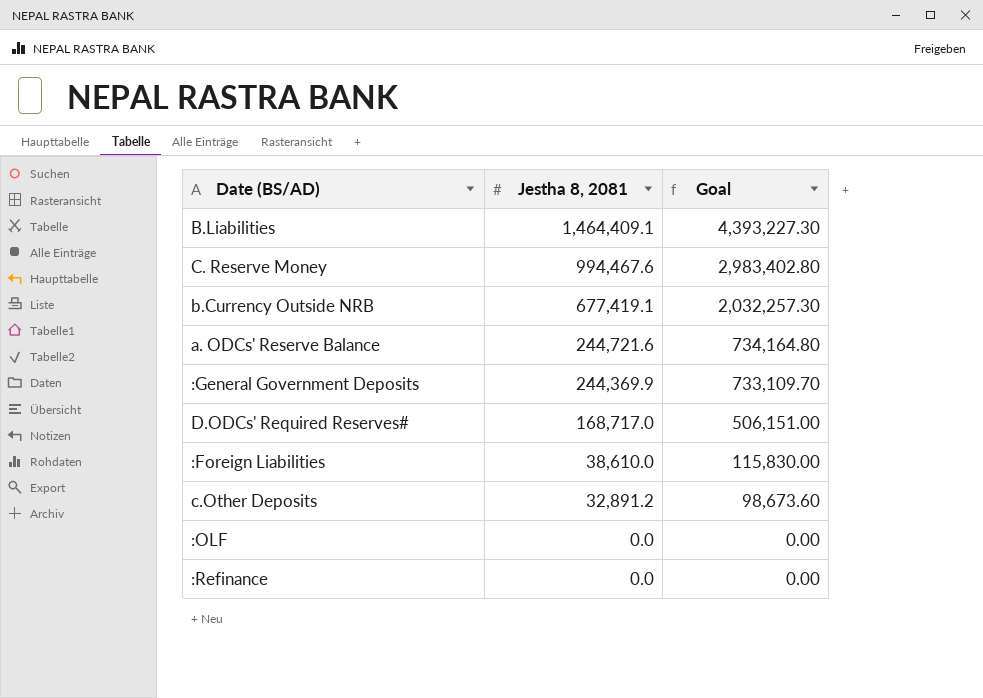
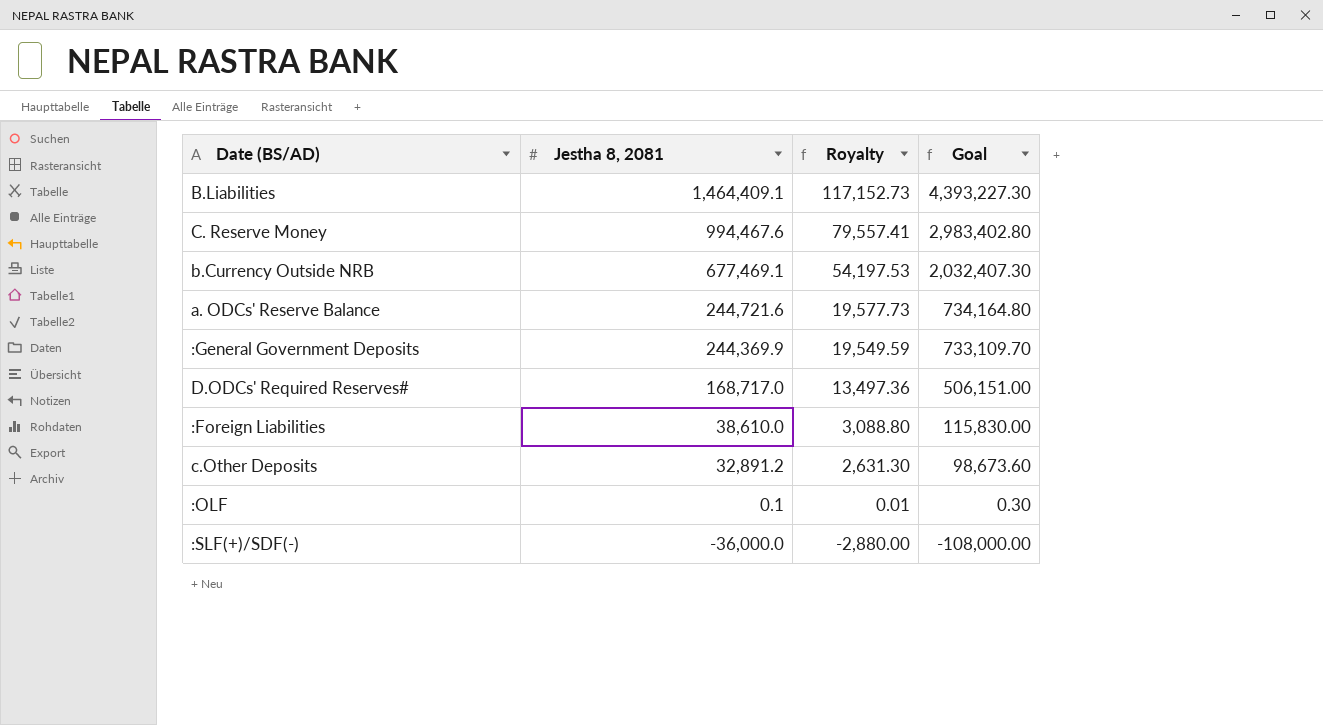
column Royalty | formula: none -> [Jestha 8, 2081] * 0.08
row :Refinance: 0.0 | 0.00 -> none
b.Currency Outside NRB | Jestha 8, 2081: 677,419.1 -> 677,469.1
b.Currency Outside NRB | Goal: 2,032,257.30 -> 2,032,407.30
:OLF | Jestha 8, 2081: 0.0 -> 0.1
:OLF | Goal: 0.00 -> 0.30
row :SLF(+)/SDF(-): none -> -36,000.0 | -2,880.00 | -108,000.00

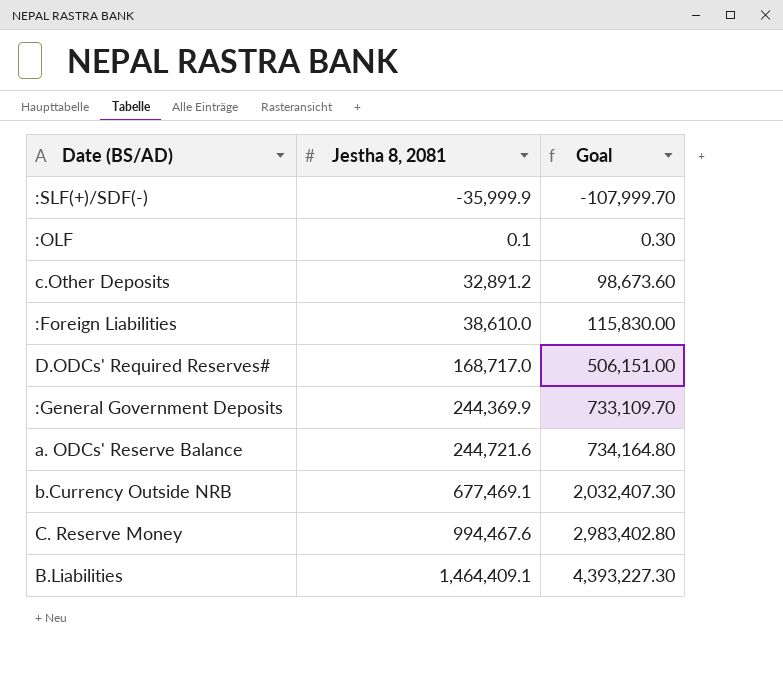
row order: Jestha 8, 2081 descending -> Jestha 8, 2081 ascending
column Royalty | formula: [Jestha 8, 2081] * 0.08 -> none
:SLF(+)/SDF(-) | Jestha 8, 2081: -36,000.0 -> -35,999.9
:SLF(+)/SDF(-) | Goal: -108,000.00 -> -107,999.70

